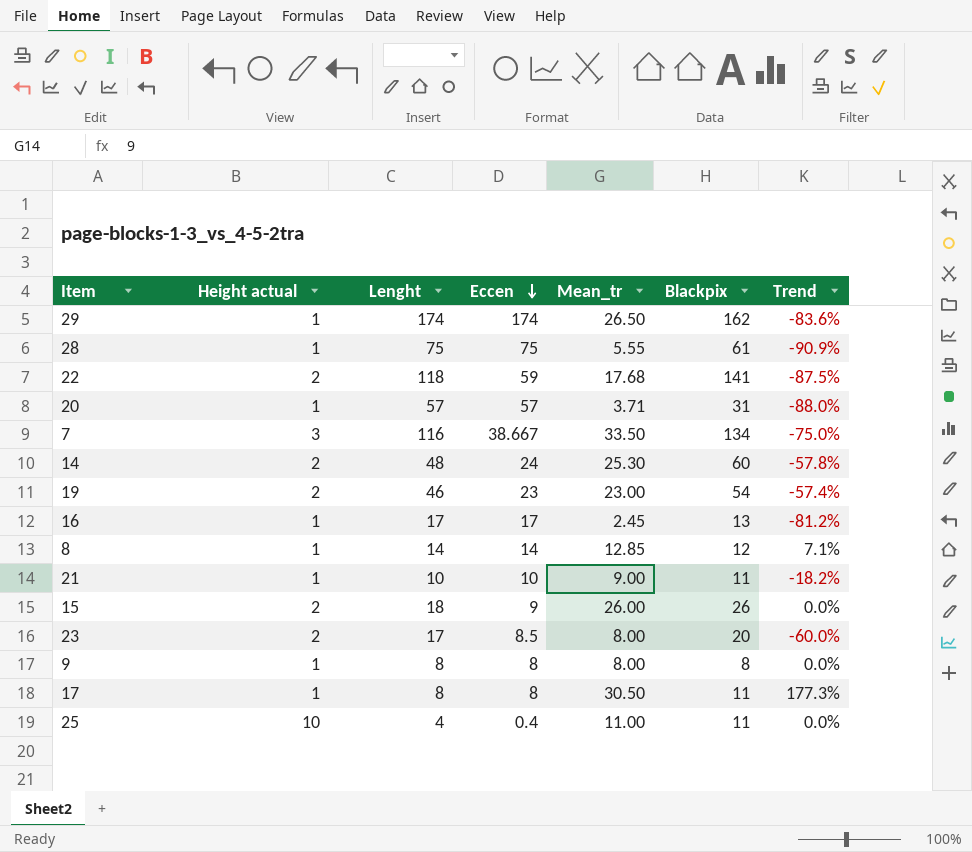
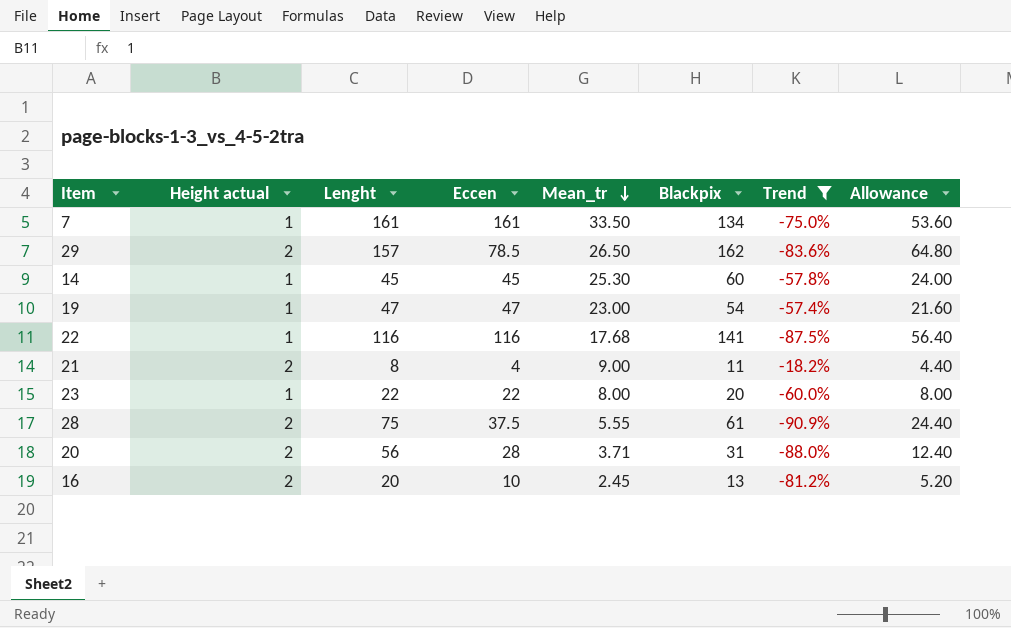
filter: none -> Trend <= -18.2%
row order: Eccen descending -> Mean_tr descending
column Allowance | formula: none -> [Blackpix] * 0.4
7 | Height actual: 3 -> 1
7 | Lenght: 116 -> 161
7 | Eccen: 38.667 -> 161
29 | Height actual: 1 -> 2
29 | Lenght: 174 -> 157
29 | Eccen: 174 -> 78.5
14 | Height actual: 2 -> 1
14 | Lenght: 48 -> 45
14 | Eccen: 24 -> 45
19 | Height actual: 2 -> 1
19 | Lenght: 46 -> 47
19 | Eccen: 23 -> 47
22 | Height actual: 2 -> 1
22 | Lenght: 118 -> 116
22 | Eccen: 59 -> 116
21 | Height actual: 1 -> 2
21 | Lenght: 10 -> 8
21 | Eccen: 10 -> 4
23 | Height actual: 2 -> 1
23 | Lenght: 17 -> 22
23 | Eccen: 8.5 -> 22
28 | Height actual: 1 -> 2
28 | Eccen: 75 -> 37.5
20 | Height actual: 1 -> 2
20 | Lenght: 57 -> 56
20 | Eccen: 57 -> 28
16 | Height actual: 1 -> 2
16 | Lenght: 17 -> 20
16 | Eccen: 17 -> 10

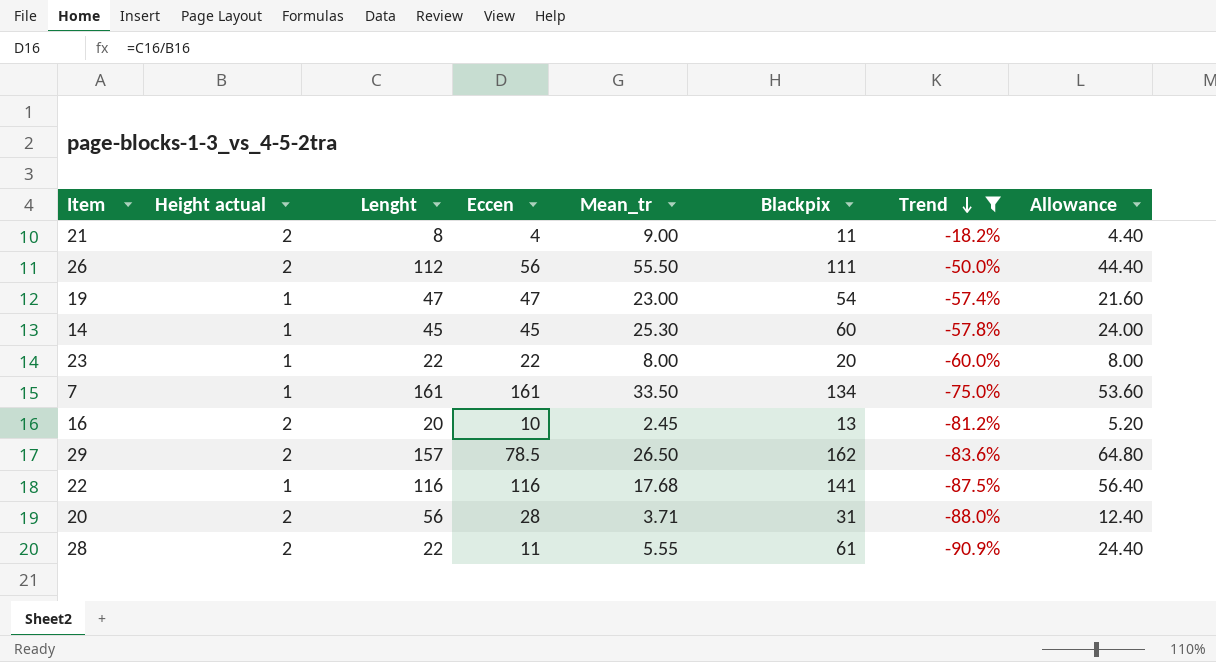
row order: Mean_tr descending -> Trend descending
row 26: none -> 2 | 112 | 56 | 55.50 | 111 | -50.0% | 44.40
28 | Lenght: 75 -> 22
28 | Eccen: 37.5 -> 11

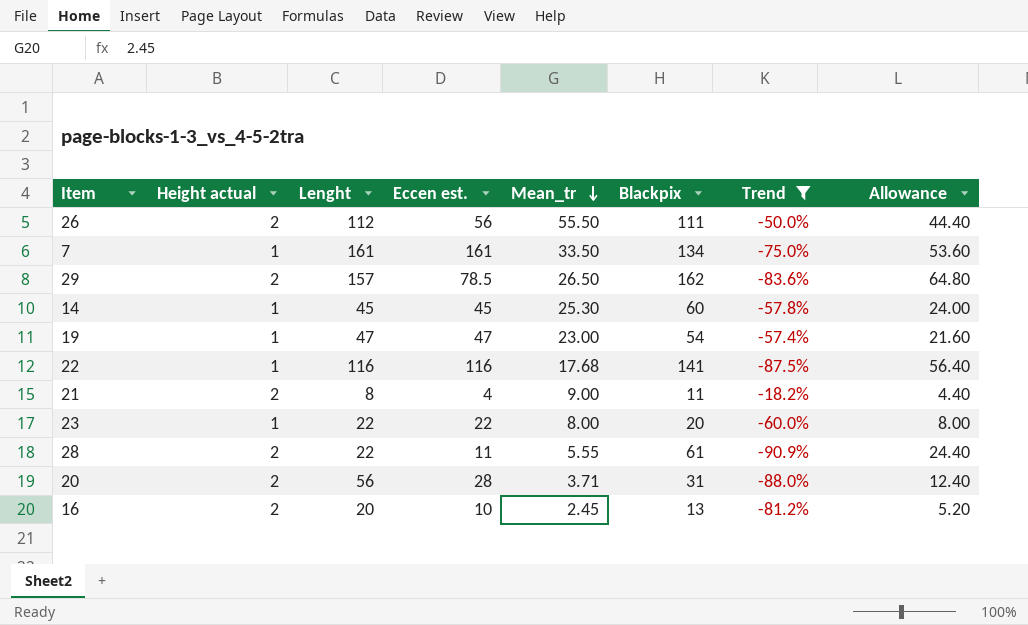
row order: Trend descending -> Mean_tr descending
column name: Eccen -> Eccen est.

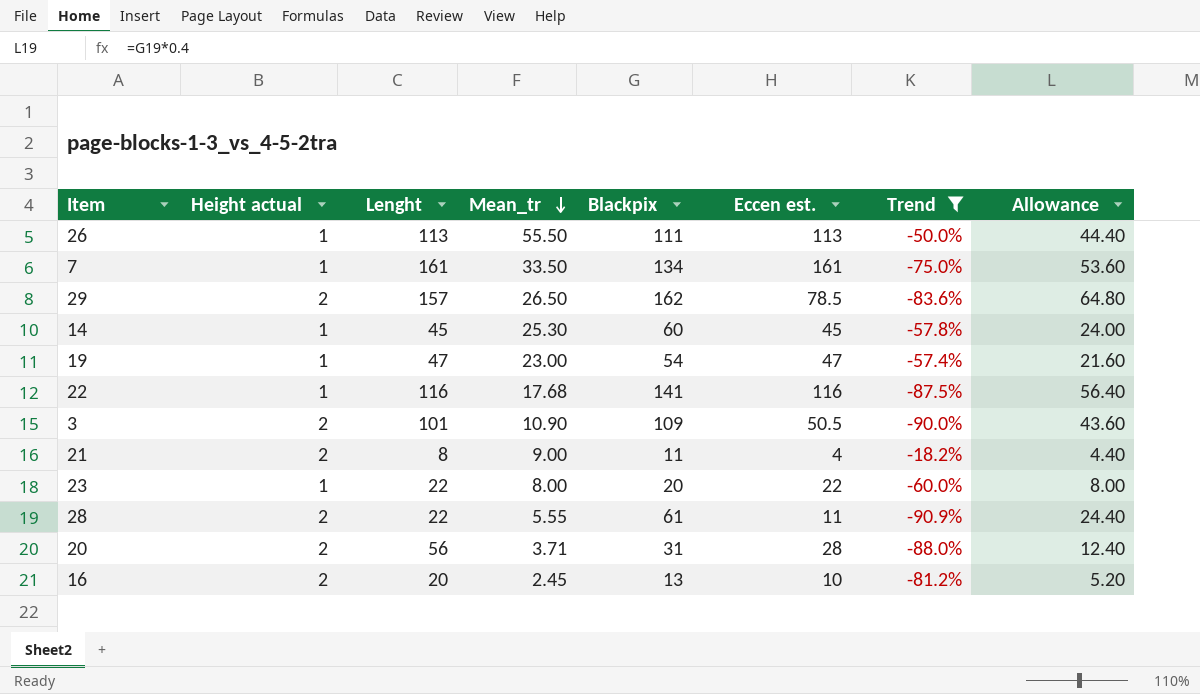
column Eccen est. | position: 4 -> 6
26 | Height actual: 2 -> 1
26 | Lenght: 112 -> 113
26 | Eccen est.: 56 -> 113
row 3: none -> 2 | 101 | 10.90 | 109 | 50.5 | -90.0% | 43.60

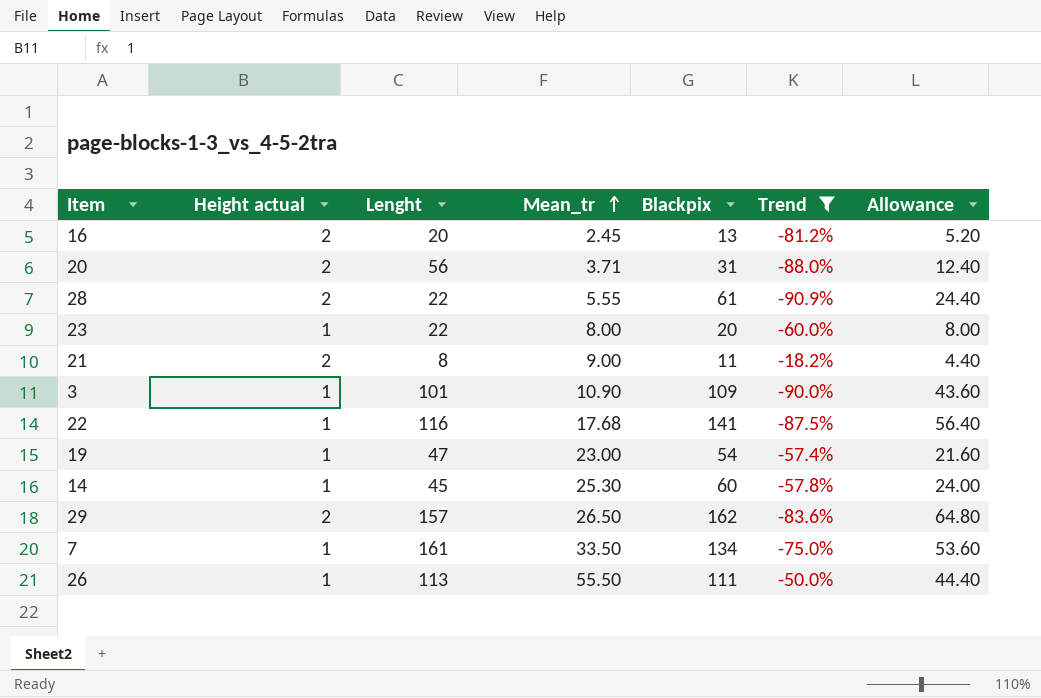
row order: Mean_tr descending -> Mean_tr ascending
column Eccen est. | formula: [Lenght] / [Height actual] -> none
3 | Height actual: 2 -> 1

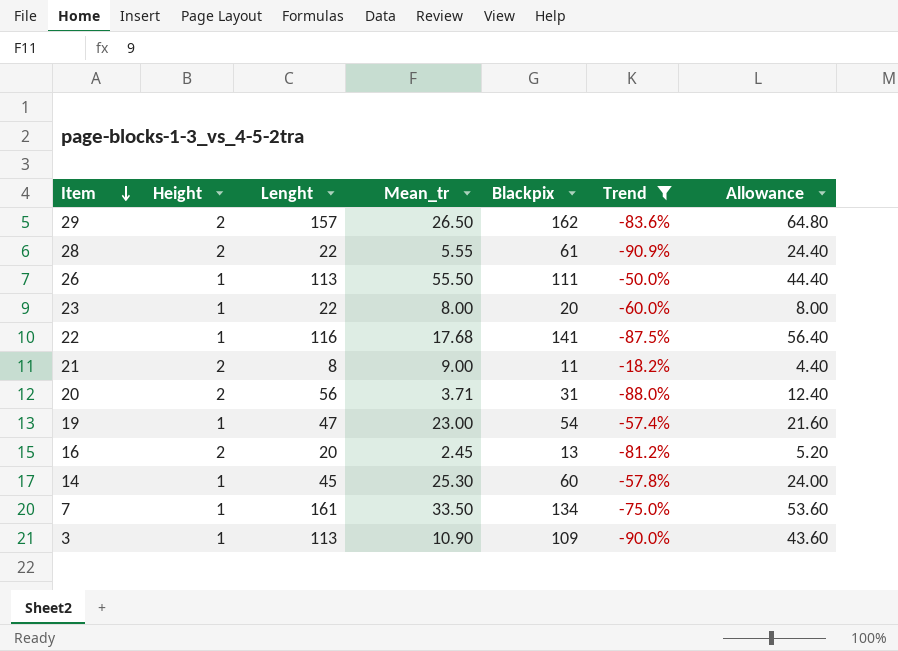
row order: Mean_tr ascending -> Item descending
column name: Height actual -> Height
3 | Lenght: 101 -> 113

